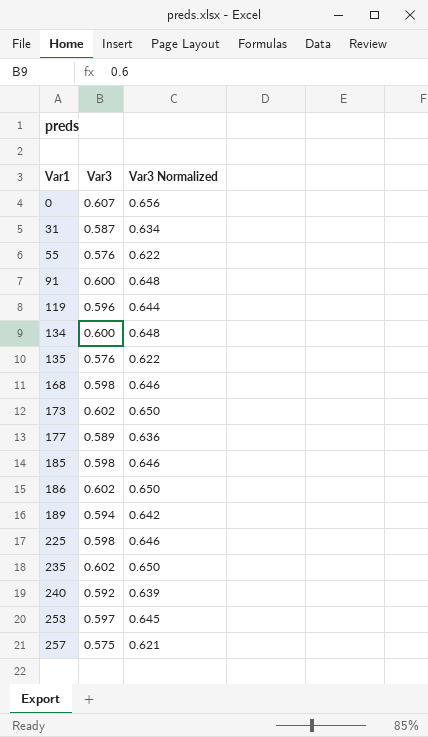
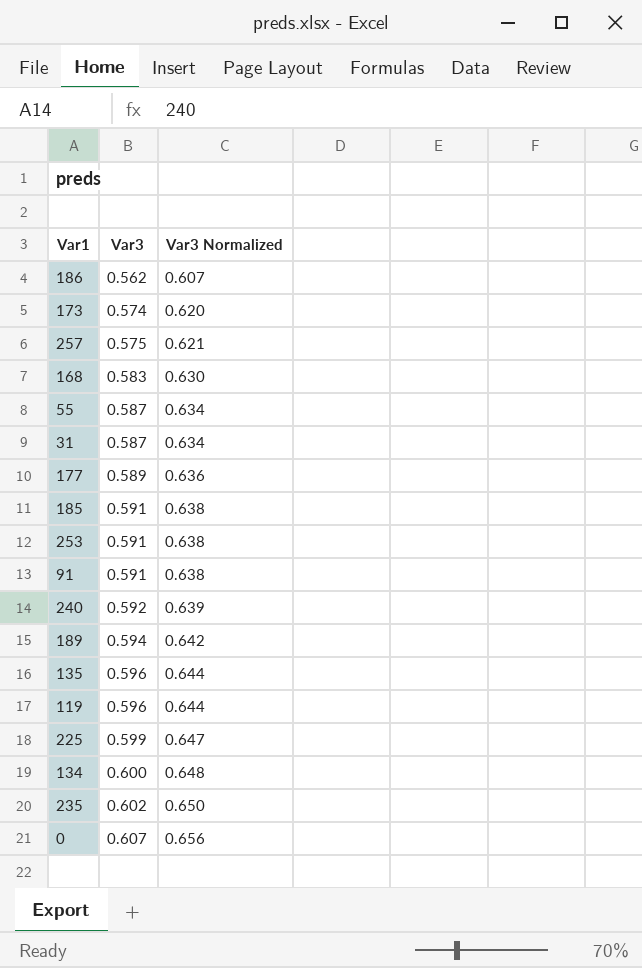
row order: Var1 ascending -> Var3 ascending
186 | Var3: 0.602 -> 0.562
186 | Var3 Normalized: 0.650 -> 0.607
173 | Var3: 0.602 -> 0.574
173 | Var3 Normalized: 0.650 -> 0.620
168 | Var3: 0.598 -> 0.583
168 | Var3 Normalized: 0.646 -> 0.630
55 | Var3: 0.576 -> 0.587
55 | Var3 Normalized: 0.622 -> 0.634
185 | Var3: 0.598 -> 0.591
185 | Var3 Normalized: 0.646 -> 0.638
253 | Var3: 0.597 -> 0.591
253 | Var3 Normalized: 0.645 -> 0.638
91 | Var3: 0.600 -> 0.591
91 | Var3 Normalized: 0.648 -> 0.638
135 | Var3: 0.576 -> 0.596
135 | Var3 Normalized: 0.622 -> 0.644
225 | Var3: 0.598 -> 0.599
225 | Var3 Normalized: 0.646 -> 0.647

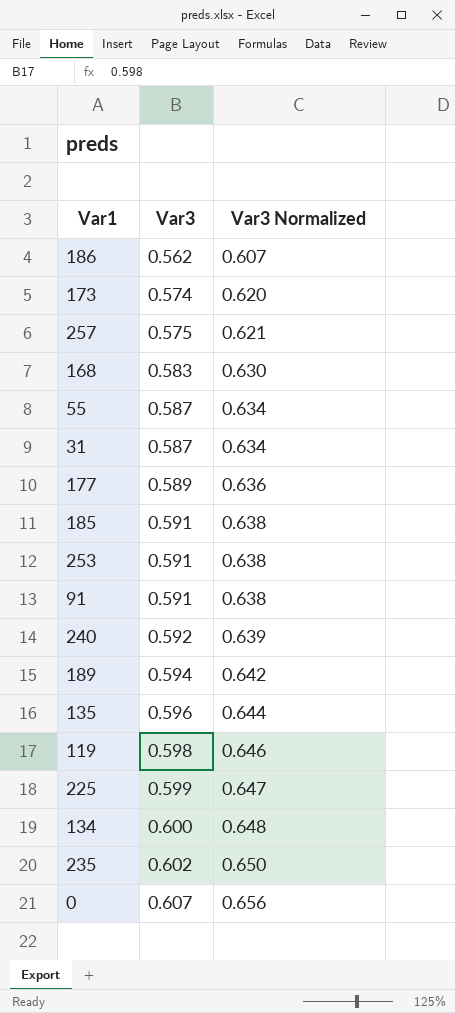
119 | Var3: 0.596 -> 0.598
119 | Var3 Normalized: 0.644 -> 0.646

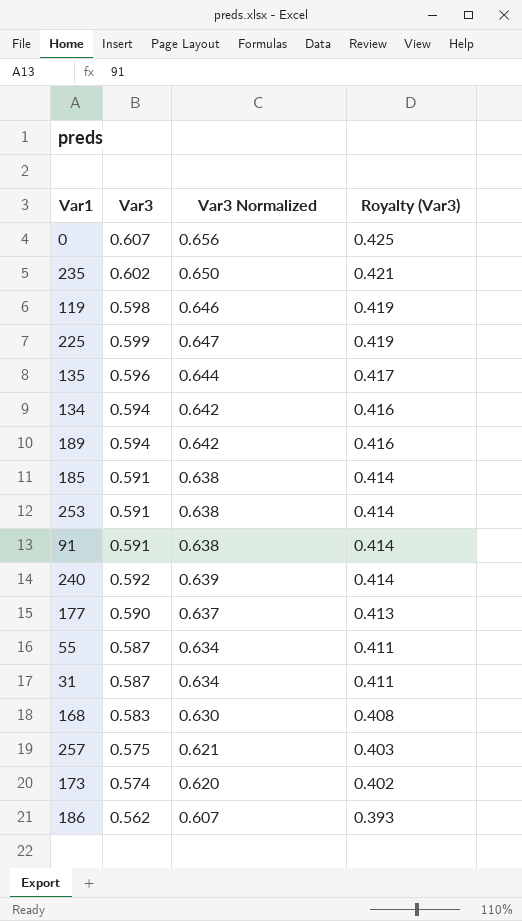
row order: Var3 ascending -> Royalty (Var3) descending
column Royalty (Var3) | formula: none -> [Var3] * 0.7
134 | Var3: 0.600 -> 0.594
134 | Var3 Normalized: 0.648 -> 0.642
177 | Var3: 0.589 -> 0.590
177 | Var3 Normalized: 0.636 -> 0.637

